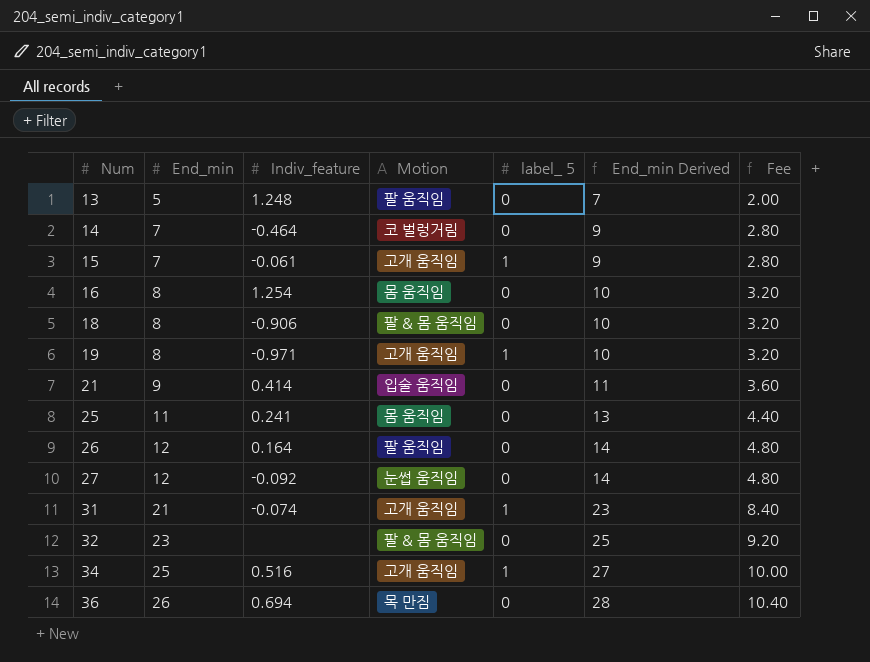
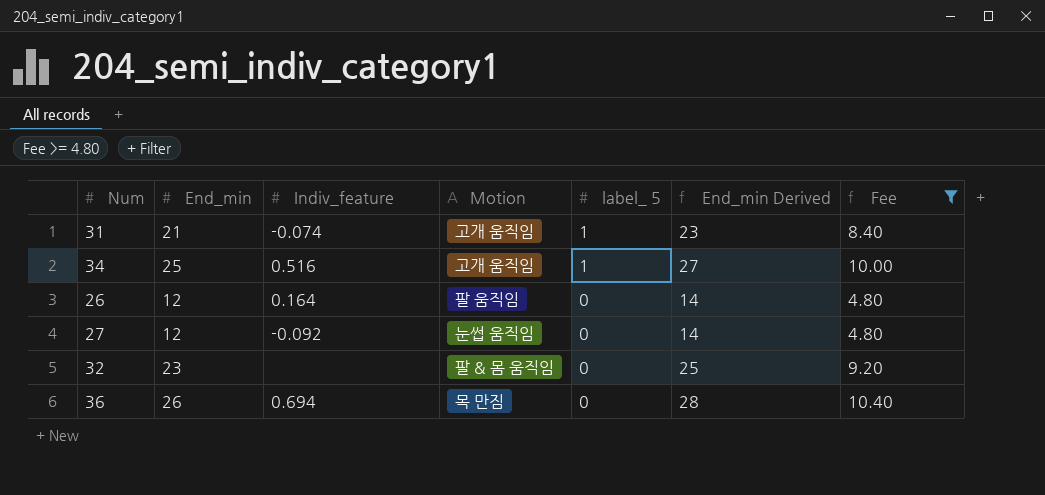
filter: none -> Fee >= 4.80
row order: Num ascending -> label_ 5 descending

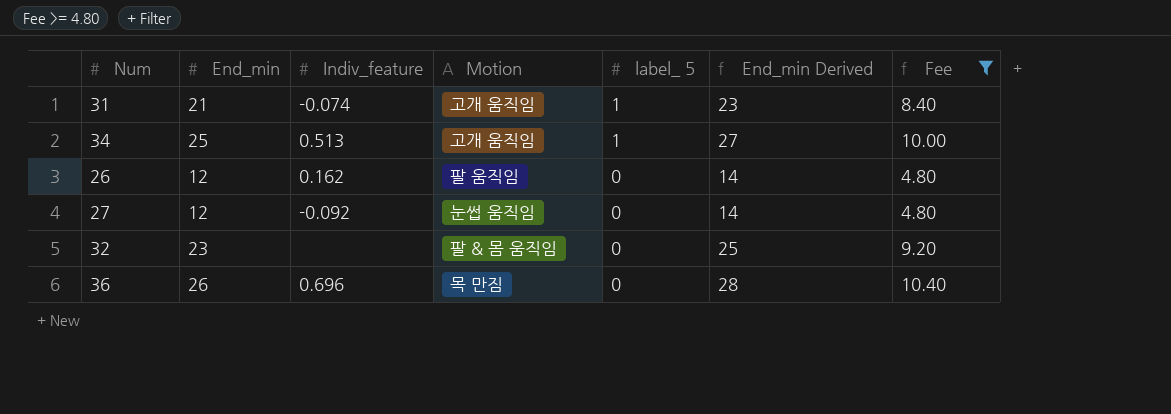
34 | Indiv_feature: 0.516 -> 0.513
26 | Indiv_feature: 0.164 -> 0.162
36 | Indiv_feature: 0.694 -> 0.696

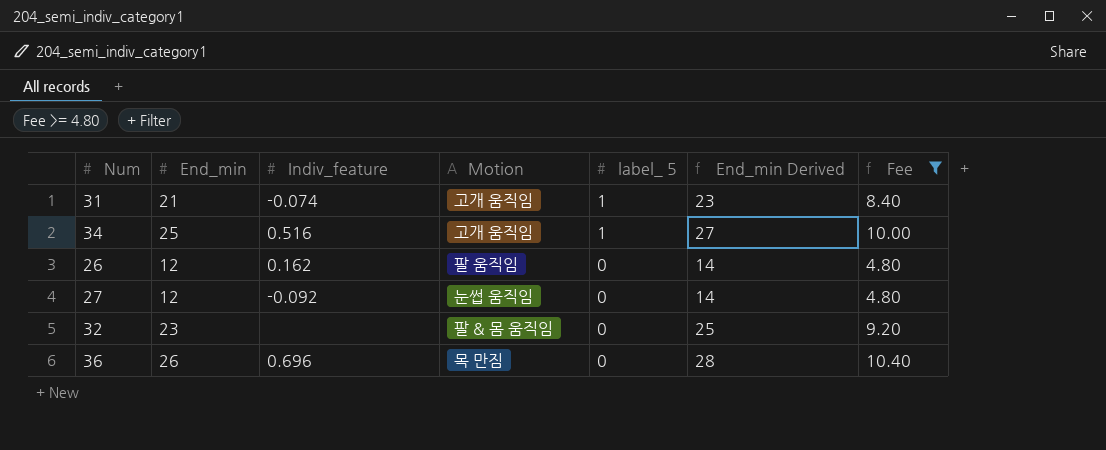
34 | Indiv_feature: 0.513 -> 0.516

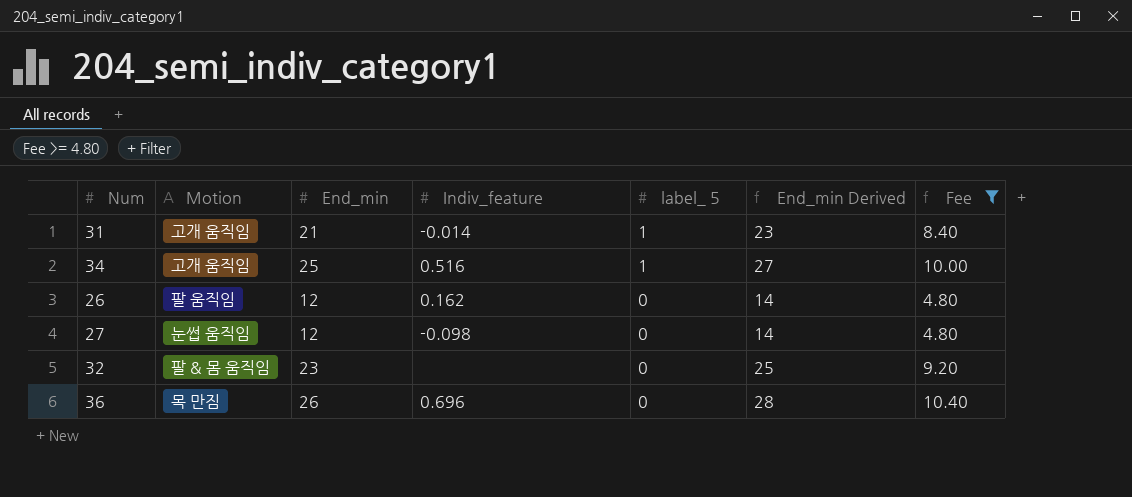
column Motion | position: 4 -> 2
31 | Indiv_feature: -0.074 -> -0.014
27 | Indiv_feature: -0.092 -> -0.098

